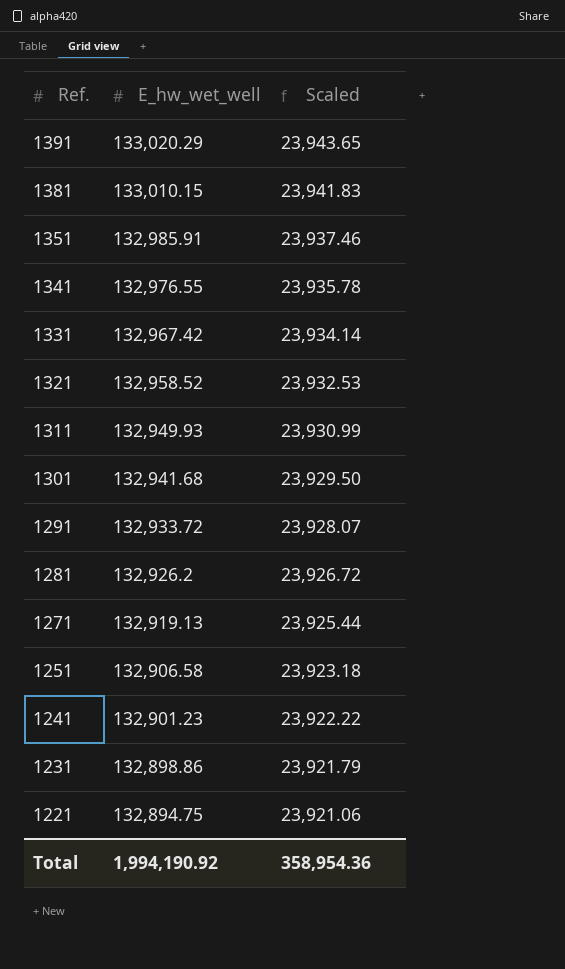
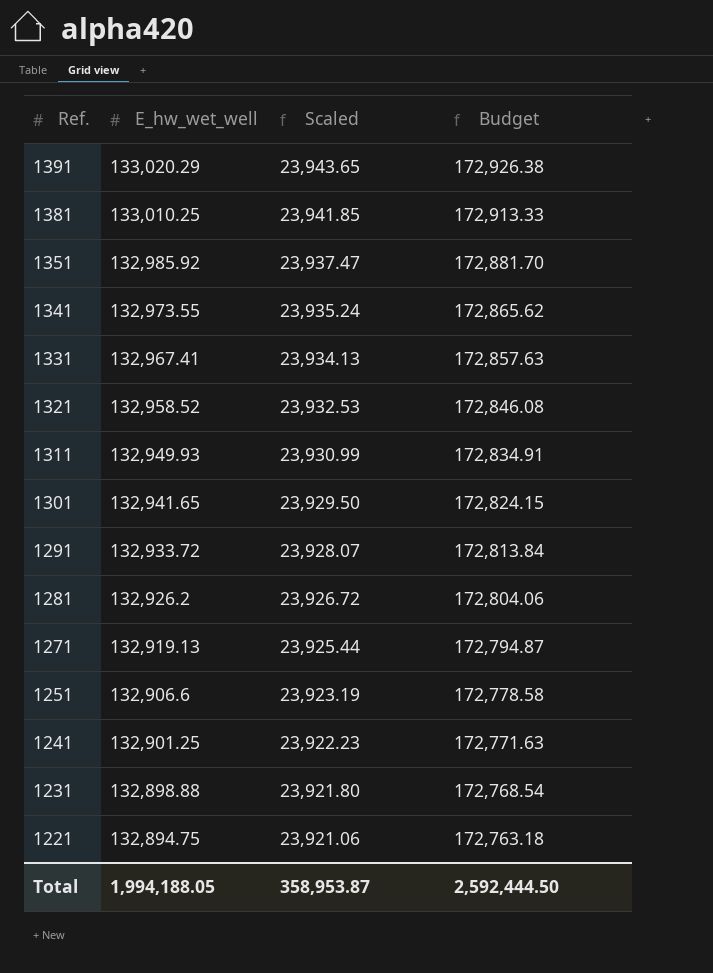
column Budget | formula: none -> [E_hw_wet_well] * 1.3
1381 | E_hw_wet_well: 133,010.15 -> 133,010.25
1381 | Scaled: 23,941.83 -> 23,941.85
1351 | E_hw_wet_well: 132,985.91 -> 132,985.92
1351 | Scaled: 23,937.46 -> 23,937.47
1341 | E_hw_wet_well: 132,976.55 -> 132,973.55
1341 | Scaled: 23,935.78 -> 23,935.24
1331 | E_hw_wet_well: 132,967.42 -> 132,967.41
1331 | Scaled: 23,934.14 -> 23,934.13
1301 | E_hw_wet_well: 132,941.68 -> 132,941.65
1251 | E_hw_wet_well: 132,906.58 -> 132,906.6
1251 | Scaled: 23,923.18 -> 23,923.19
1241 | E_hw_wet_well: 132,901.23 -> 132,901.25
1241 | Scaled: 23,922.22 -> 23,922.23
1231 | E_hw_wet_well: 132,898.86 -> 132,898.88
1231 | Scaled: 23,921.79 -> 23,921.80
Total | E_hw_wet_well: 1,994,190.92 -> 1,994,188.05
Total | Scaled: 358,954.36 -> 358,953.87

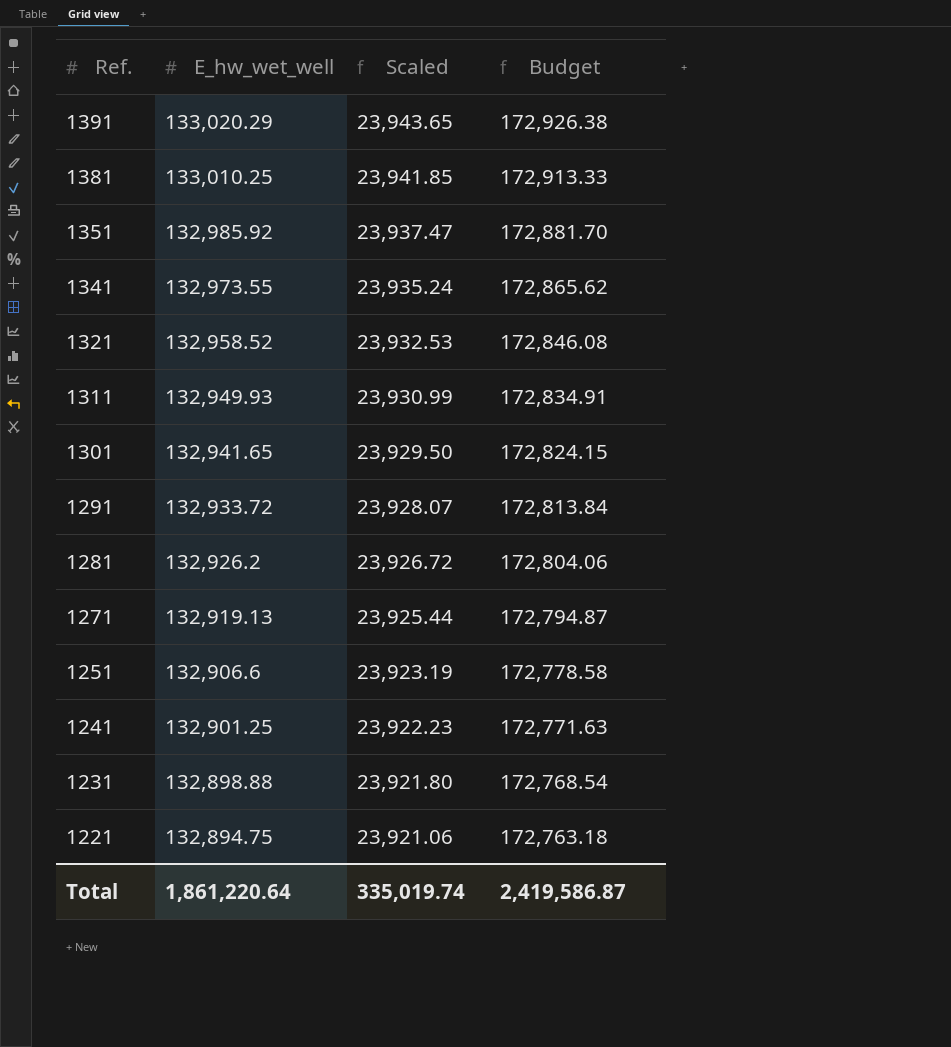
row 1331: 132,967.41 | 23,934.13 | 172,857.63 -> none
Total | E_hw_wet_well: 1,994,188.05 -> 1,861,220.64
Total | Scaled: 358,953.87 -> 335,019.74
Total | Budget: 2,592,444.50 -> 2,419,586.87

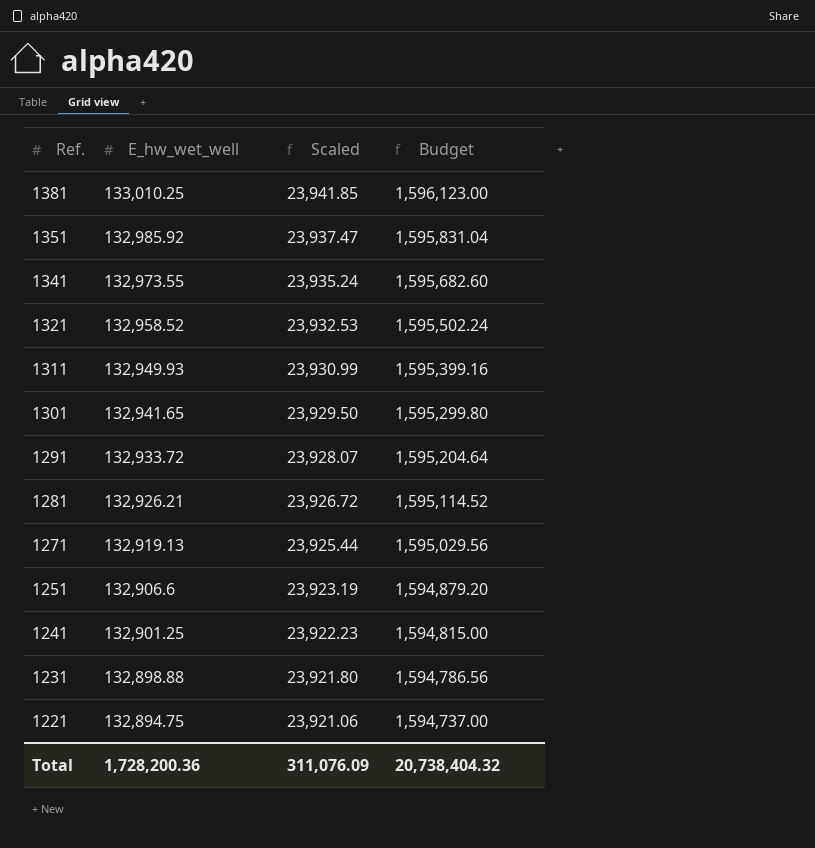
column Budget | formula: [E_hw_wet_well] * 1.3 -> [E_hw_wet_well] * 12
row 1391: 133,020.29 | 23,943.65 | 172,926.38 -> none
1281 | E_hw_wet_well: 132,926.2 -> 132,926.21
Total | E_hw_wet_well: 1,861,220.64 -> 1,728,200.36
Total | Scaled: 335,019.74 -> 311,076.09
Total | Budget: 2,419,586.87 -> 20,738,404.32

